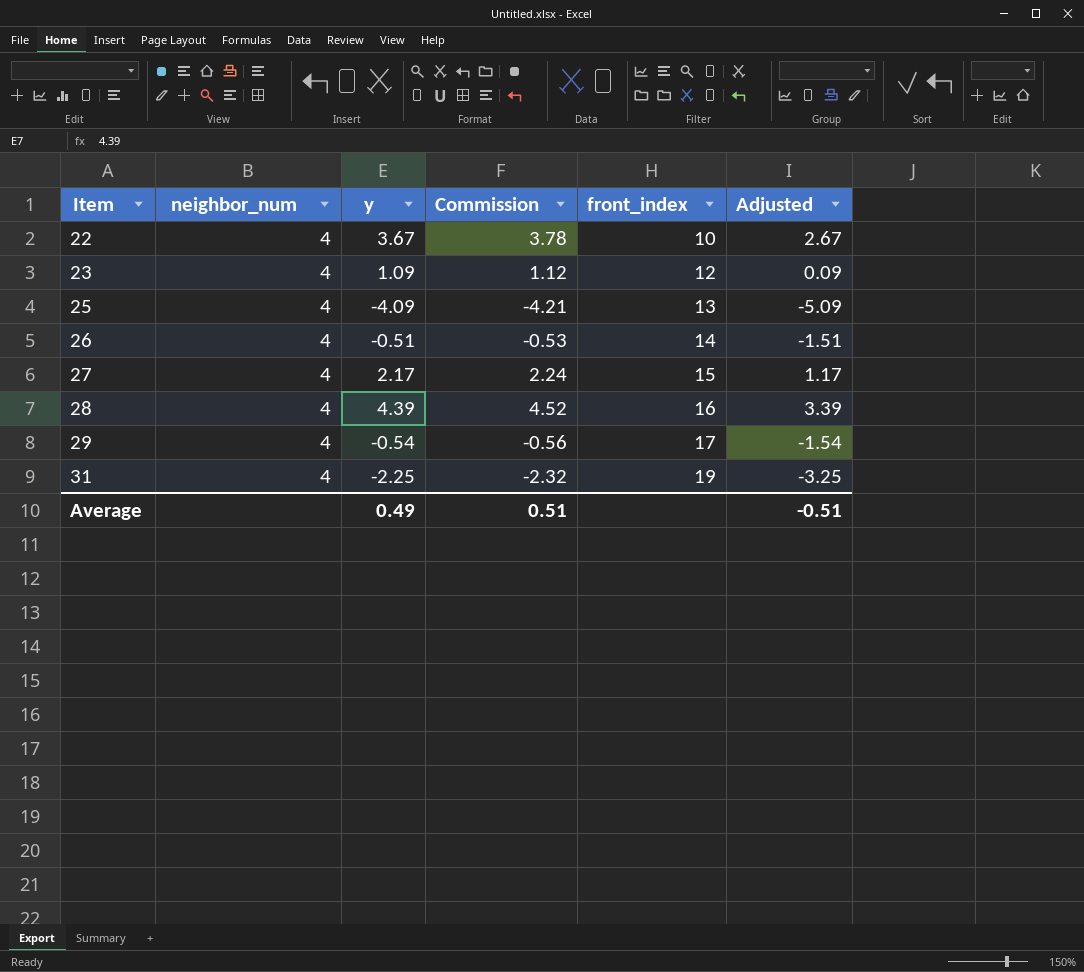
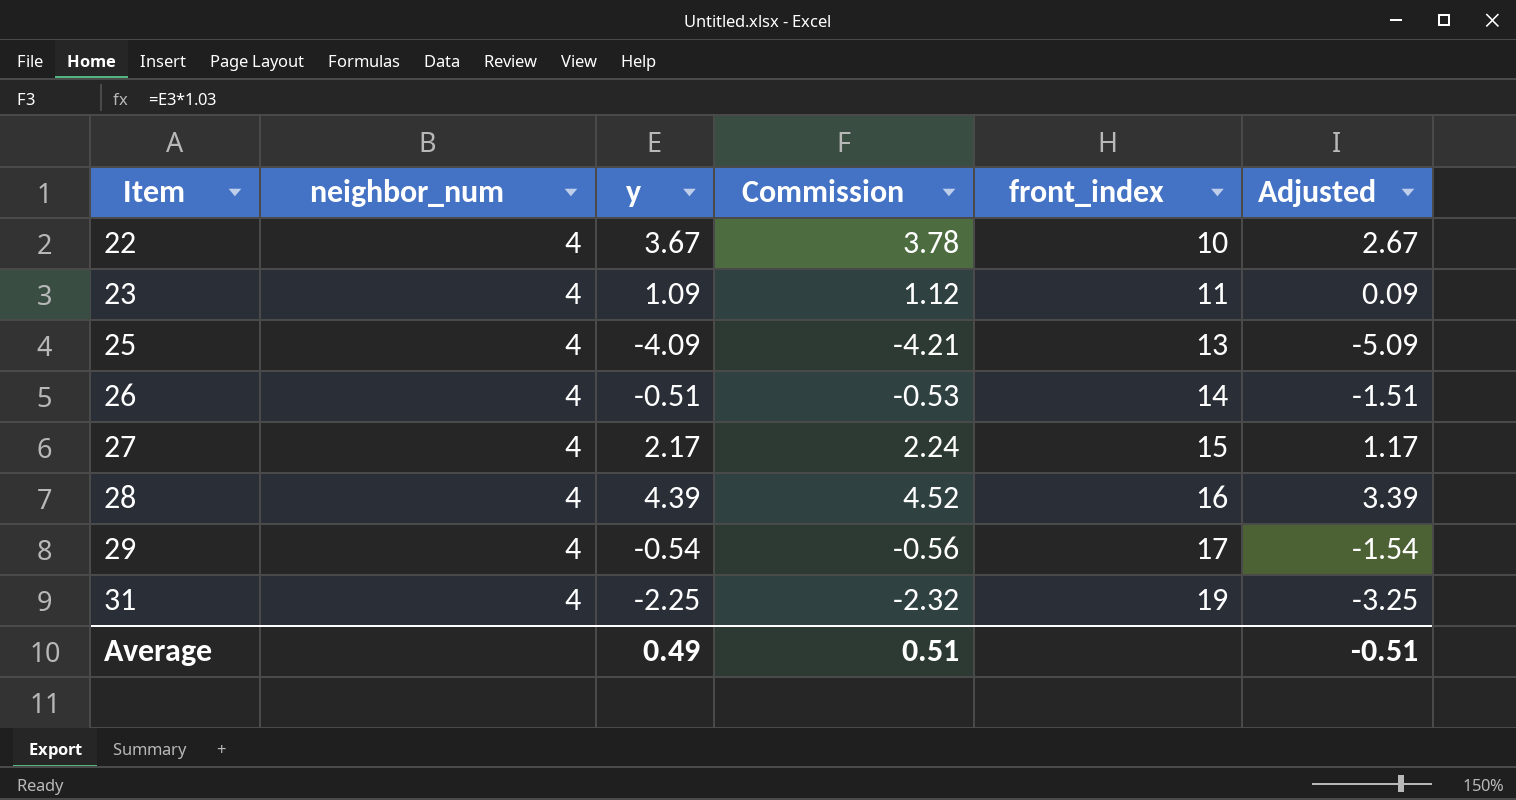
23 | front_index: 12 -> 11

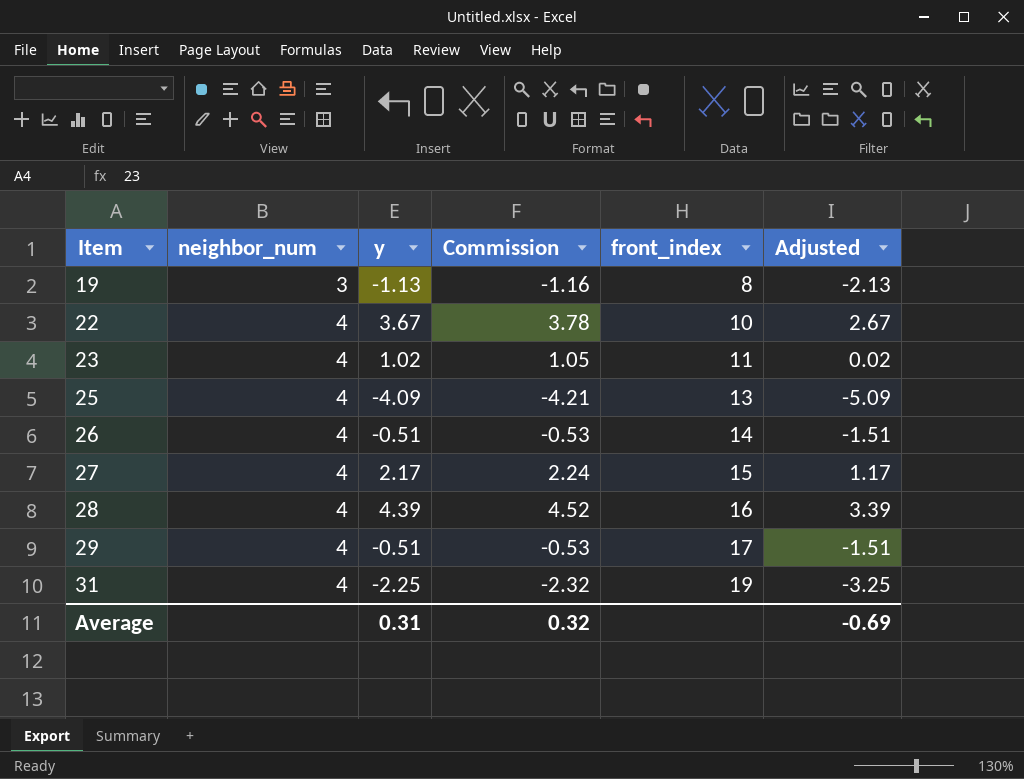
row 19: none -> 3 | -1.13 | -1.16 | 8 | -2.13
23 | y: 1.09 -> 1.02
23 | Commission: 1.12 -> 1.05
23 | Adjusted: 0.09 -> 0.02
29 | y: -0.54 -> -0.51
29 | Commission: -0.56 -> -0.53
29 | Adjusted: -1.54 -> -1.51
Average | y: 0.49 -> 0.31
Average | Commission: 0.51 -> 0.32
Average | Adjusted: -0.51 -> -0.69

